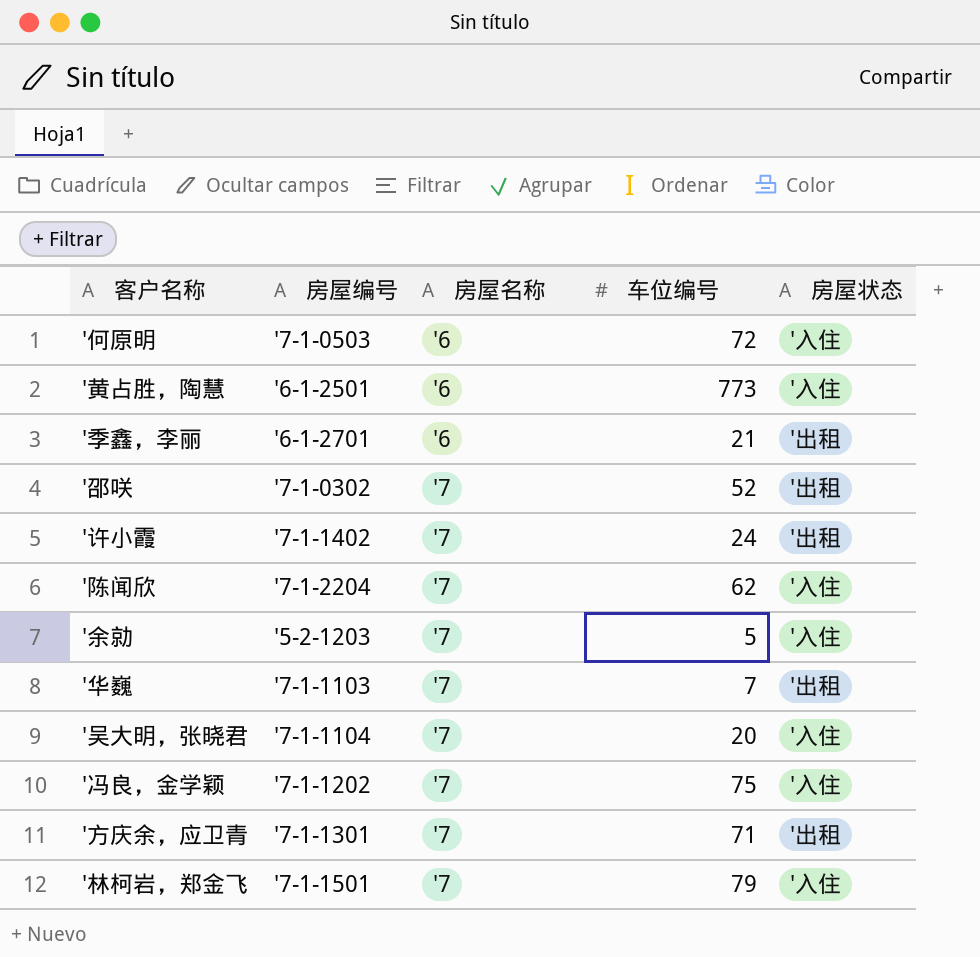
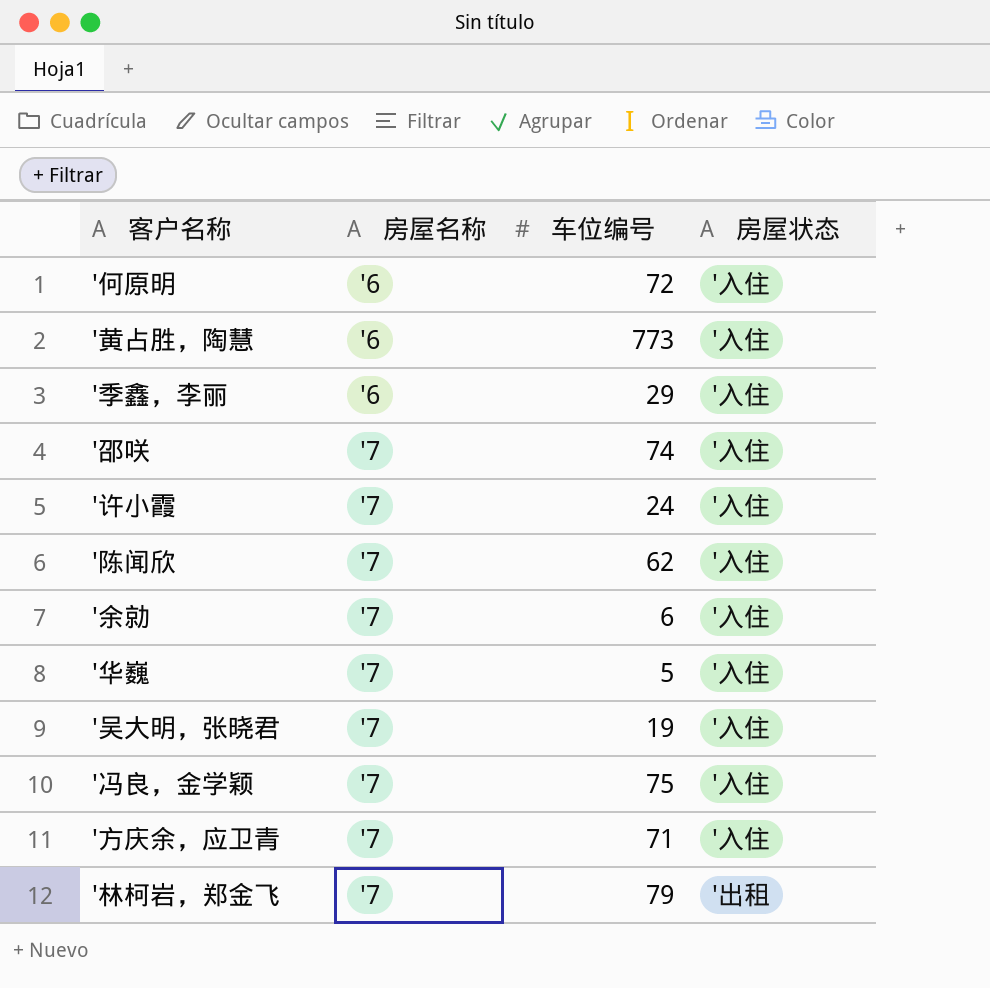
column 房屋编号 | position: 2 -> none
'季鑫，李丽 | 车位编号: 21 -> 29
'季鑫，李丽 | 房屋状态: '出租 -> '入住
'邵咲 | 车位编号: 52 -> 74
'邵咲 | 房屋状态: '出租 -> '入住
'许小霞 | 房屋状态: '出租 -> '入住
'余勍 | 车位编号: 5 -> 6
'华巍 | 车位编号: 7 -> 5
'华巍 | 房屋状态: '出租 -> '入住
'吴大明，张晓君 | 车位编号: 20 -> 19
'方庆余，应卫青 | 房屋状态: '出租 -> '入住
'林柯岩，郑金飞 | 房屋状态: '入住 -> '出租

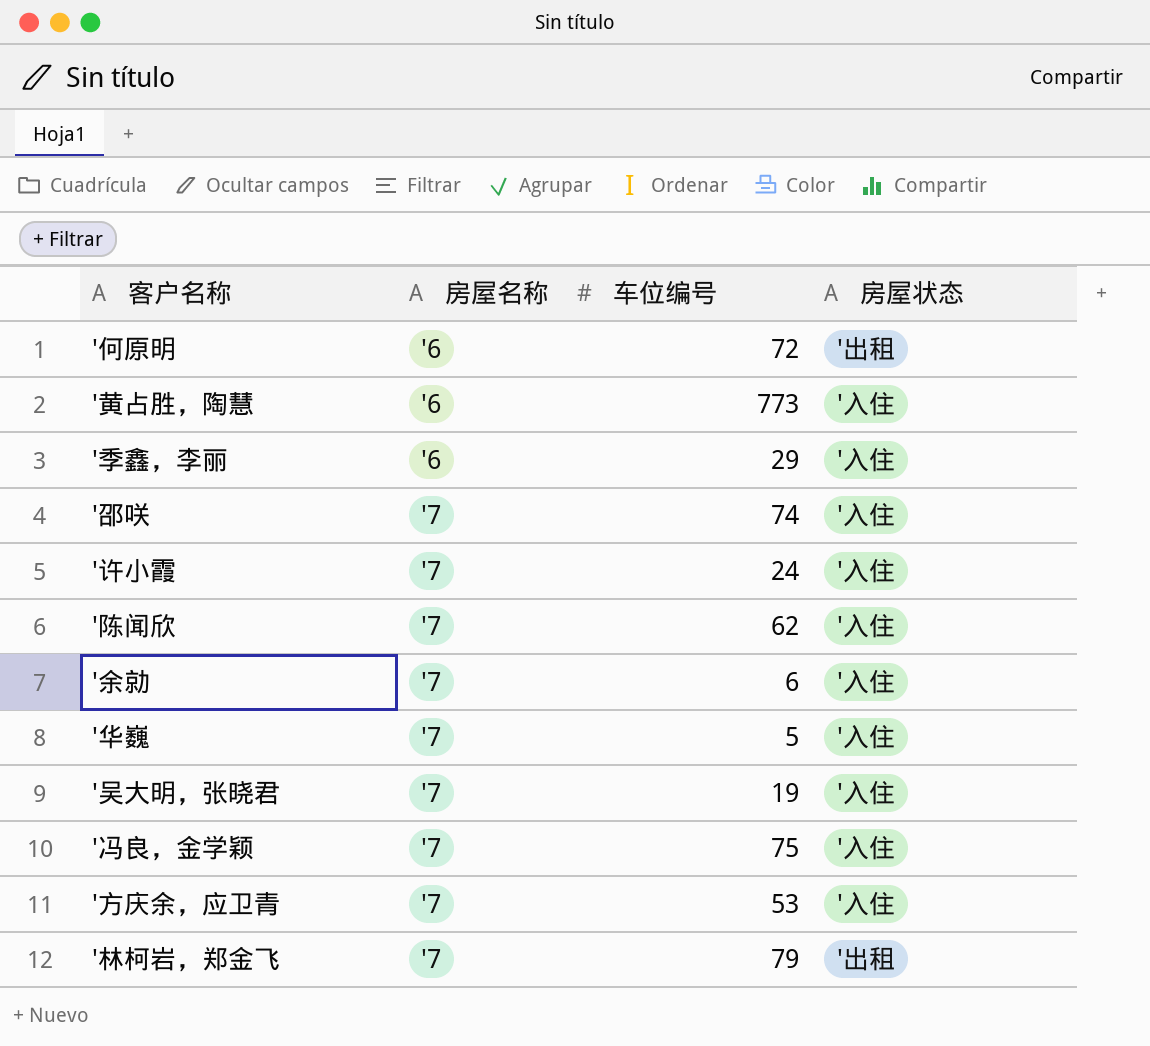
'何原明 | 房屋状态: '入住 -> '出租
'方庆余，应卫青 | 车位编号: 71 -> 53

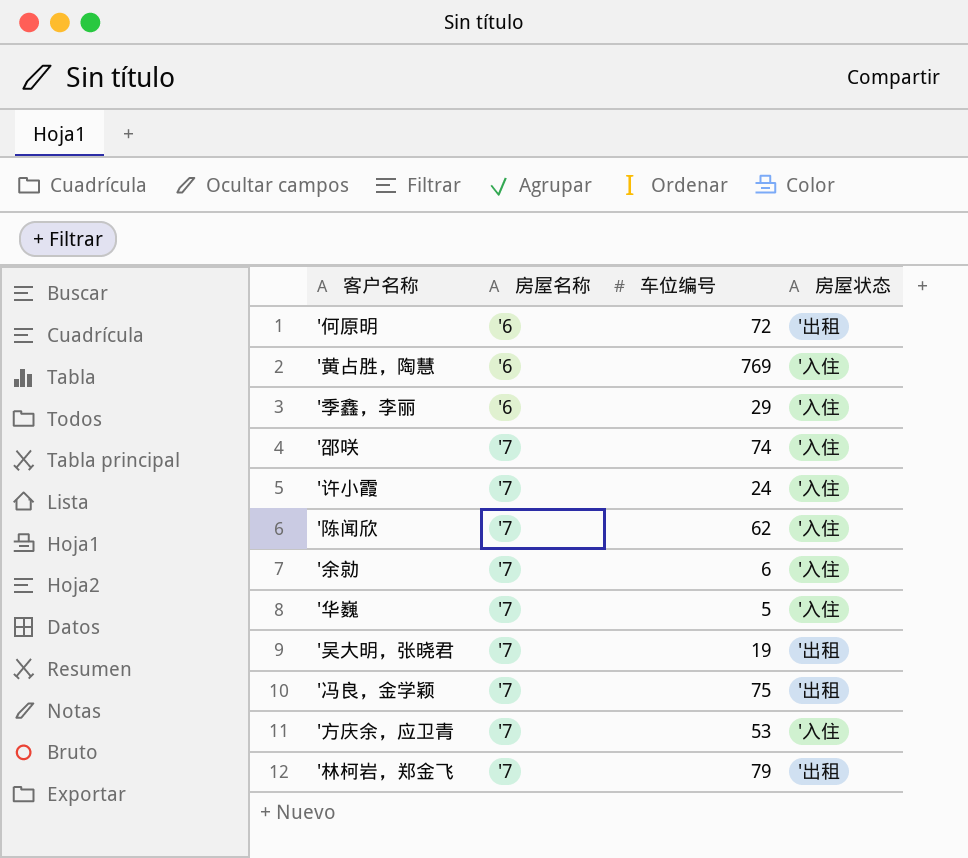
'黄占胜，陶慧 | 车位编号: 773 -> 769
'吴大明，张晓君 | 房屋状态: '入住 -> '出租
'冯良，金学颖 | 房屋状态: '入住 -> '出租

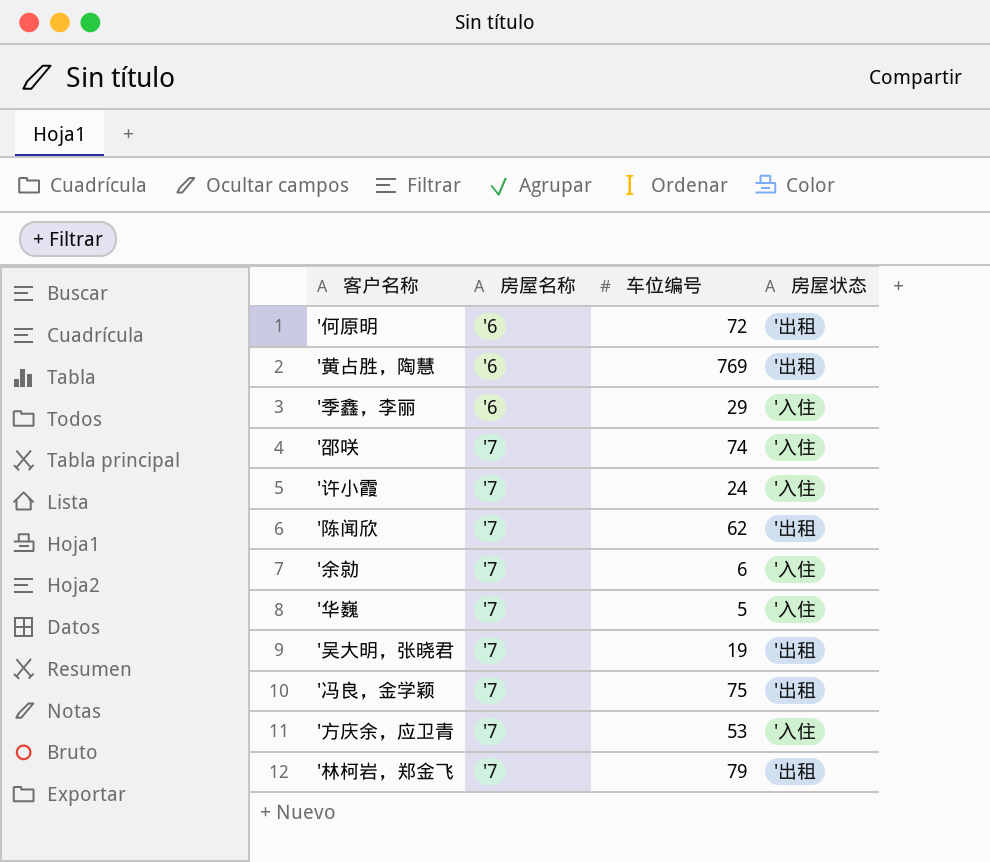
'黄占胜，陶慧 | 房屋状态: '入住 -> '出租
'陈闻欣 | 房屋状态: '入住 -> '出租

